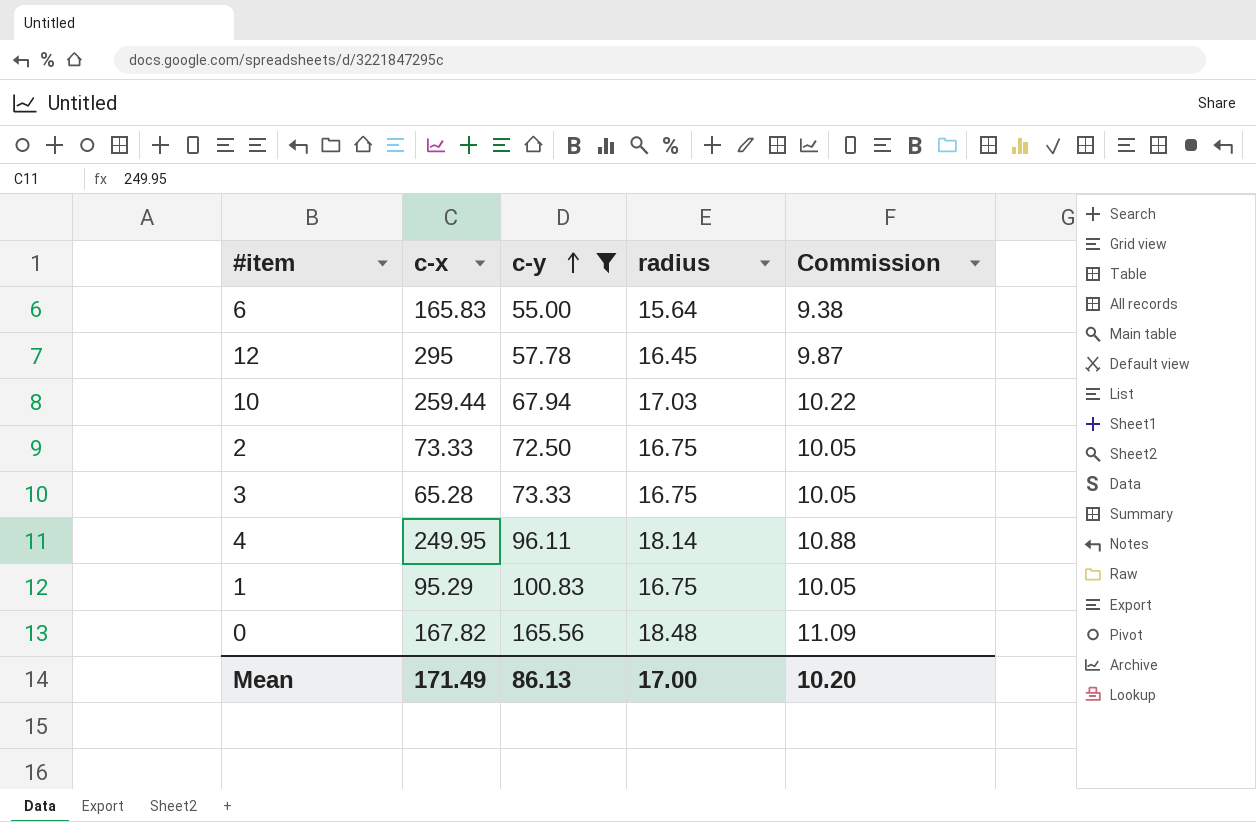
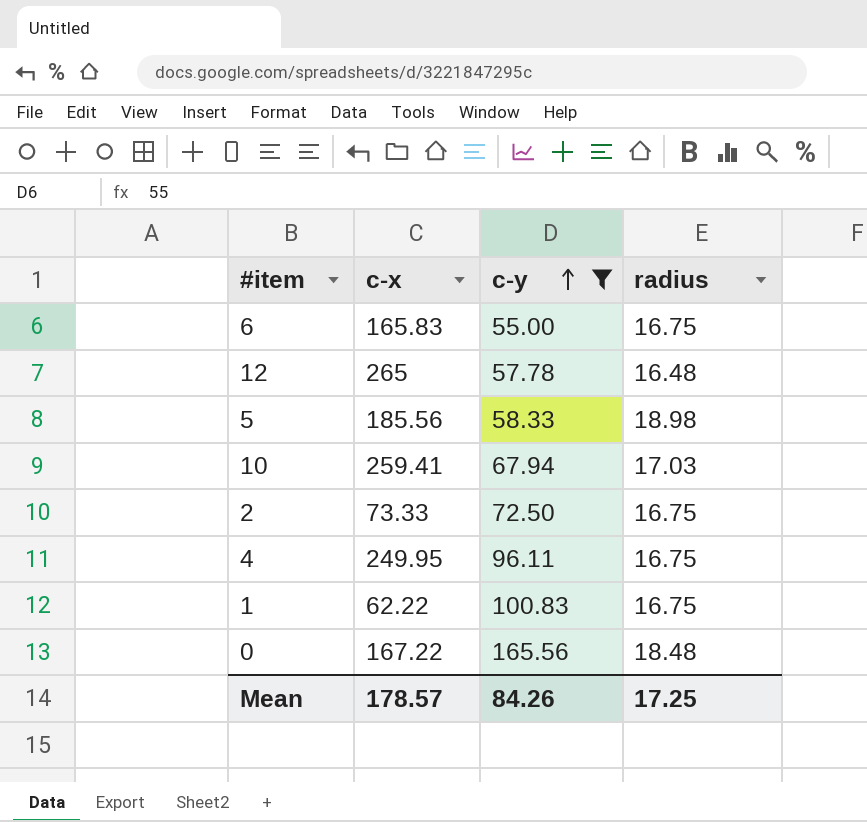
column Commission | formula: [radius] * 0.6 -> none
row 3: 65.28 | 73.33 | 16.75 | 10.05 -> none
6 | radius: 15.64 -> 16.75
12 | c-x: 295 -> 265
12 | radius: 16.45 -> 16.48
row 5: none -> 185.56 | 58.33 | 18.98
10 | c-x: 259.44 -> 259.41
4 | radius: 18.14 -> 16.75
1 | c-x: 95.29 -> 62.22
0 | c-x: 167.82 -> 167.22
Mean | c-x: 171.49 -> 178.57
Mean | c-y: 86.13 -> 84.26
Mean | radius: 17.00 -> 17.25

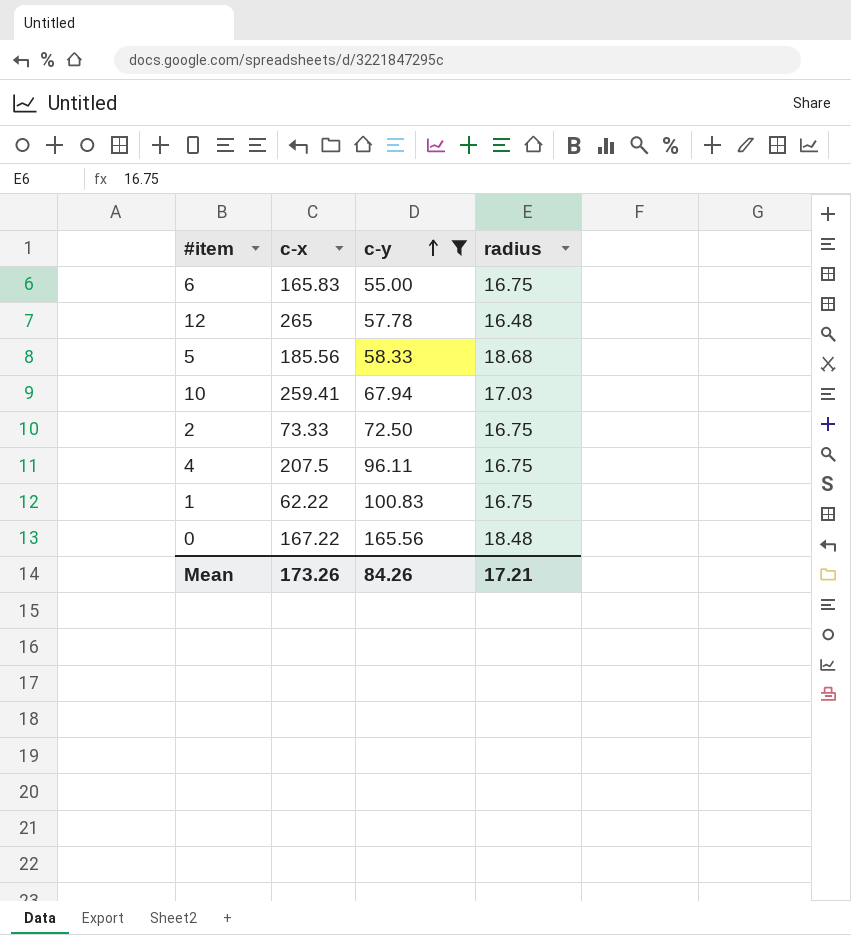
5 | radius: 18.98 -> 18.68
4 | c-x: 249.95 -> 207.5
Mean | c-x: 178.57 -> 173.26
Mean | radius: 17.25 -> 17.21

